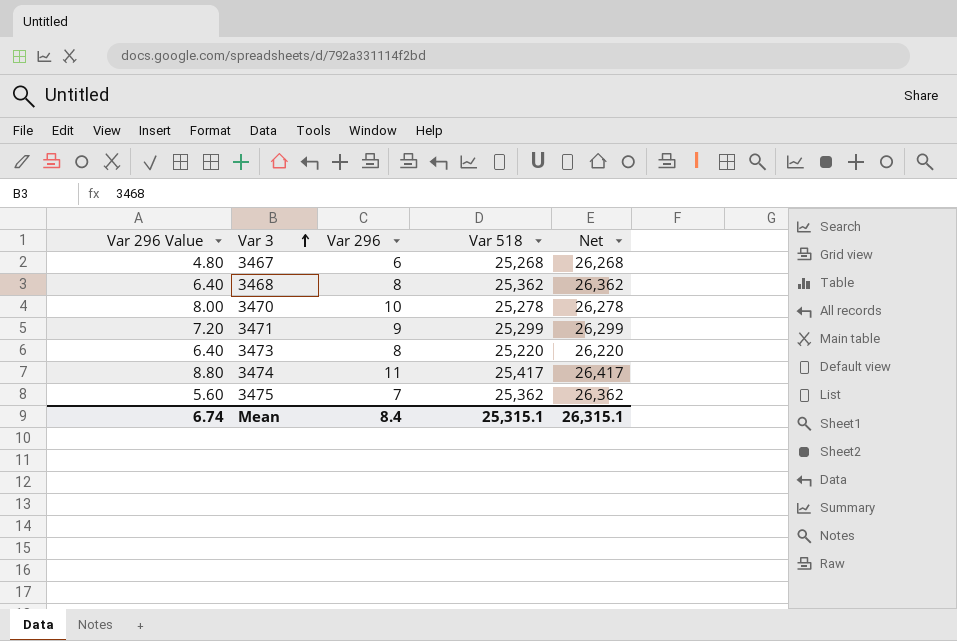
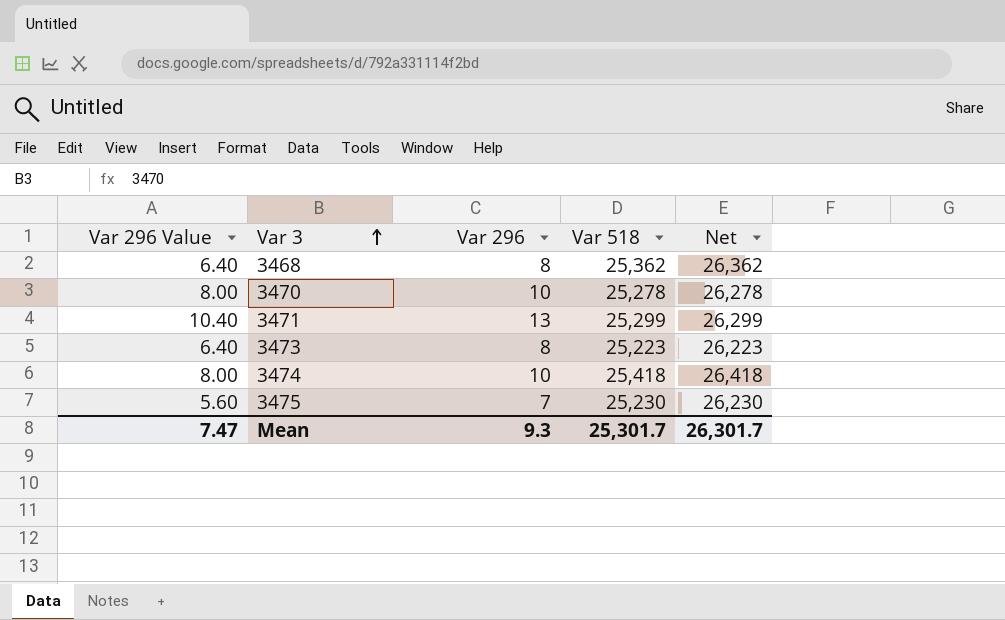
row 3467: 4.80 | 6 | 25,268 | 26,268 -> none
3471 | Var 296 Value: 7.20 -> 10.40
3471 | Var 296: 9 -> 13
3473 | Var 518: 25,220 -> 25,223
3473 | Net: 26,220 -> 26,223
3474 | Var 296 Value: 8.80 -> 8.00
3474 | Var 296: 11 -> 10
3474 | Var 518: 25,417 -> 25,418
3474 | Net: 26,417 -> 26,418
3475 | Var 518: 25,362 -> 25,230
3475 | Net: 26,362 -> 26,230
Mean | Var 296 Value: 6.74 -> 7.47
Mean | Var 296: 8.4 -> 9.3
Mean | Var 518: 25,315.1 -> 25,301.7
Mean | Net: 26,315.1 -> 26,301.7

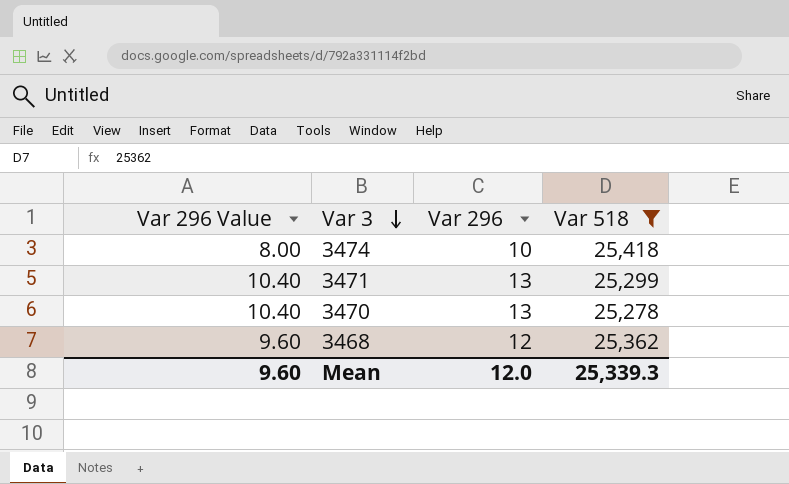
filter: none -> Var 518 >= 25,278
row order: Var 3 ascending -> Var 3 descending
column Net | formula: [Var 518] + 1000 -> none
3470 | Var 296 Value: 8.00 -> 10.40
3470 | Var 296: 10 -> 13
3468 | Var 296 Value: 6.40 -> 9.60
3468 | Var 296: 8 -> 12
Mean | Var 296 Value: 7.47 -> 9.60
Mean | Var 296: 9.3 -> 12.0
Mean | Var 518: 25,301.7 -> 25,339.3

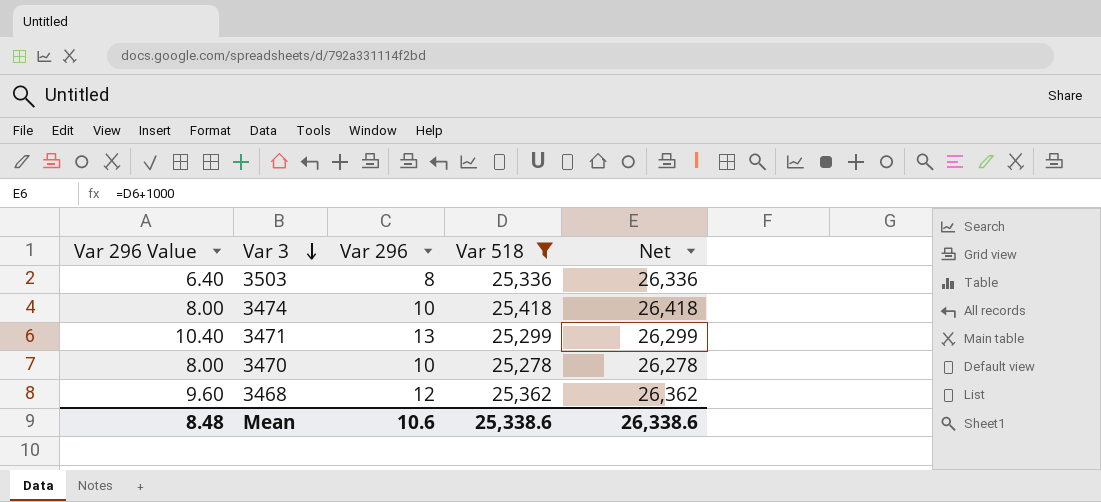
column Net | formula: none -> [Var 518] + 1000
row 3503: none -> 6.40 | 8 | 25,336 | 26,336
3470 | Var 296 Value: 10.40 -> 8.00
3470 | Var 296: 13 -> 10
Mean | Var 296 Value: 9.60 -> 8.48
Mean | Var 296: 12.0 -> 10.6
Mean | Var 518: 25,339.3 -> 25,338.6

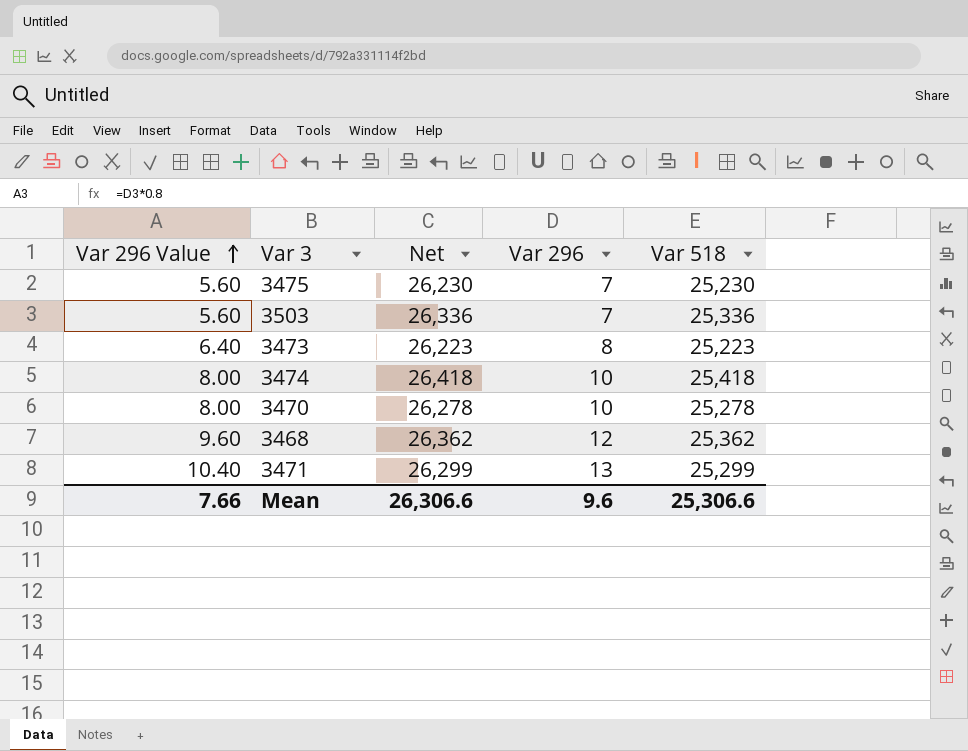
filter: Var 518 >= 25,278 -> none
row order: Var 3 descending -> Var 296 Value ascending
column Net | position: 5 -> 3
3503 | Var 296 Value: 6.40 -> 5.60
3503 | Var 296: 8 -> 7
Mean | Var 296 Value: 8.48 -> 7.66
Mean | Net: 26,338.6 -> 26,306.6
Mean | Var 296: 10.6 -> 9.6
Mean | Var 518: 25,338.6 -> 25,306.6

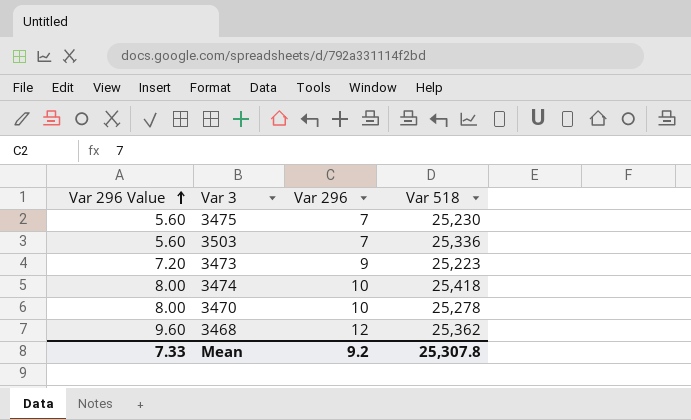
column Net | formula: [Var 518] + 1000 -> none
row 3471: 10.40 | 26,299 | 13 | 25,299 -> none
3473 | Var 296 Value: 6.40 -> 7.20
3473 | Var 296: 8 -> 9
Mean | Var 296 Value: 7.66 -> 7.33
Mean | Var 296: 9.6 -> 9.2
Mean | Var 518: 25,306.6 -> 25,307.8

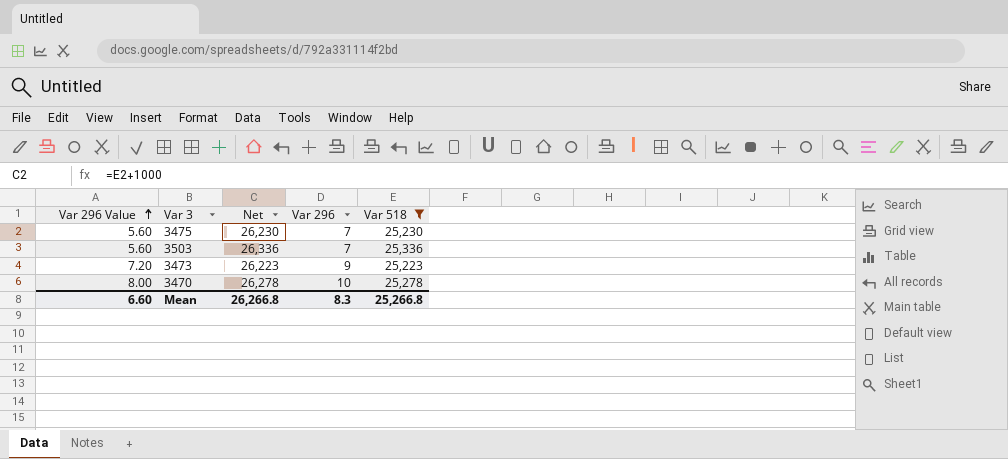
filter: none -> Var 518 <= 25,336
column Net | formula: none -> [Var 518] + 1000
Mean | Var 296 Value: 7.33 -> 6.60
Mean | Var 296: 9.2 -> 8.3
Mean | Var 518: 25,307.8 -> 25,266.8

